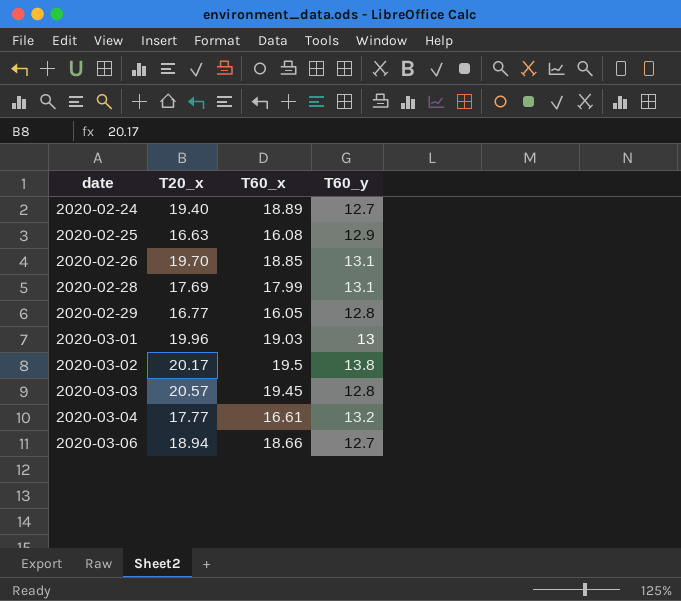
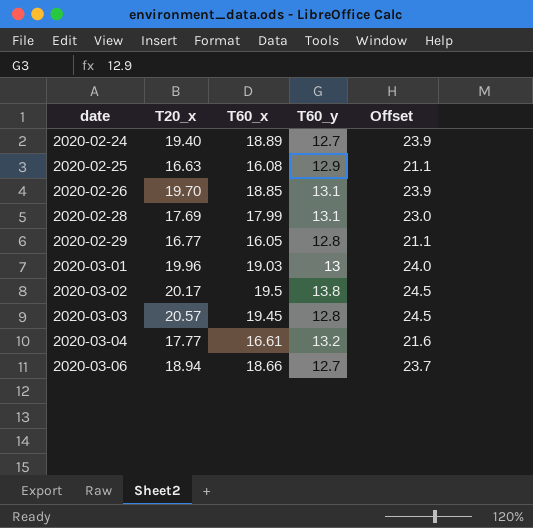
column Offset | formula: none -> [T60_x] + 5

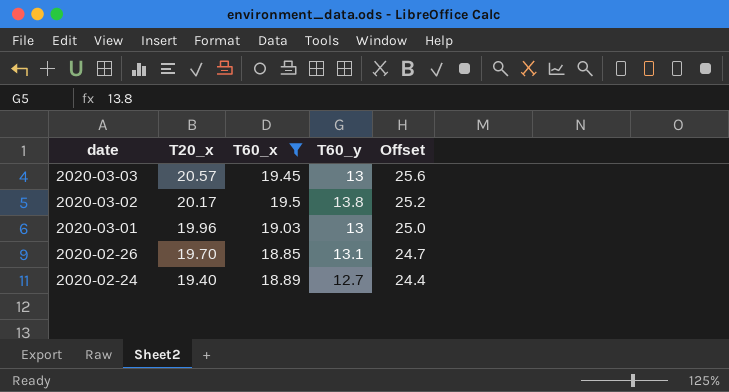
filter: none -> T60_x >= 18.85
row order: date ascending -> date descending
column Offset | formula: [T60_x] + 5 -> [T20_x] + 5
2020-03-03 | T60_y: 12.8 -> 13

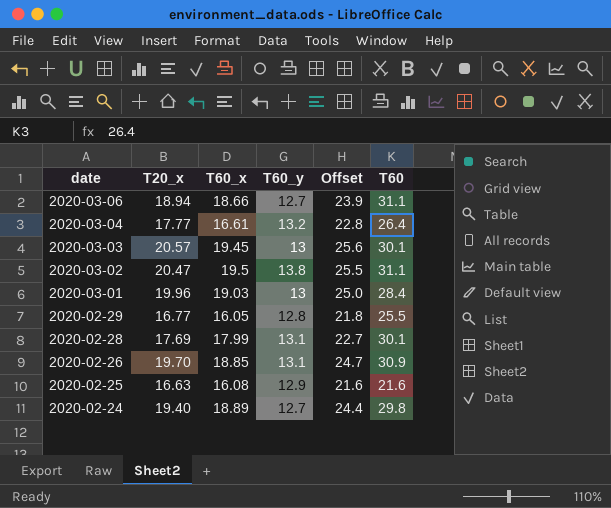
filter: T60_x >= 18.85 -> none
column T60 | position: none -> 6
2020-03-02 | T20_x: 20.17 -> 20.47
2020-03-02 | Offset: 25.2 -> 25.5

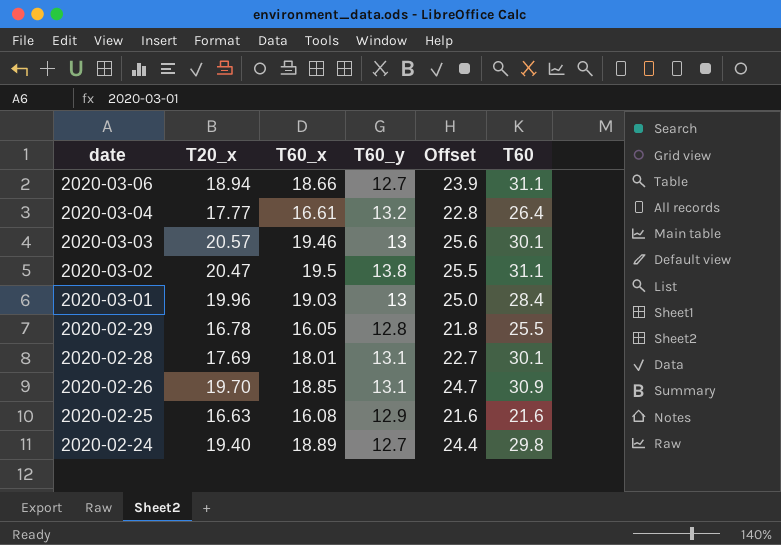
2020-03-03 | T60_x: 19.45 -> 19.46
2020-02-29 | T20_x: 16.77 -> 16.78
2020-02-28 | T60_x: 17.99 -> 18.01

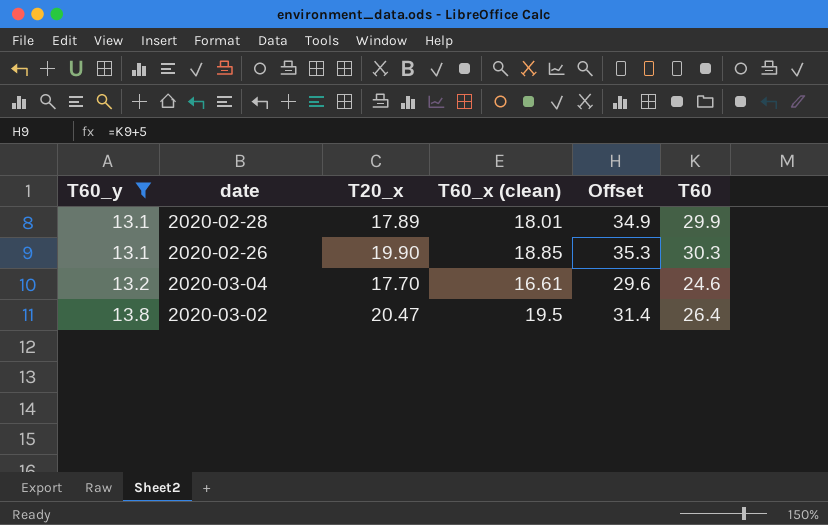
filter: none -> T60_y >= 13.1
row order: date descending -> T60_y ascending
column T60_y | position: 4 -> 1
column name: T60_x -> T60_x (clean)
column Offset | formula: [T20_x] + 5 -> [T60] + 5
2020-02-28 | T20_x: 17.69 -> 17.89
2020-02-28 | T60: 30.1 -> 29.9
2020-02-26 | T20_x: 19.70 -> 19.90
2020-02-26 | T60: 30.9 -> 30.3
2020-03-04 | T20_x: 17.77 -> 17.70
2020-03-04 | T60: 26.4 -> 24.6
2020-03-02 | T60: 31.1 -> 26.4

